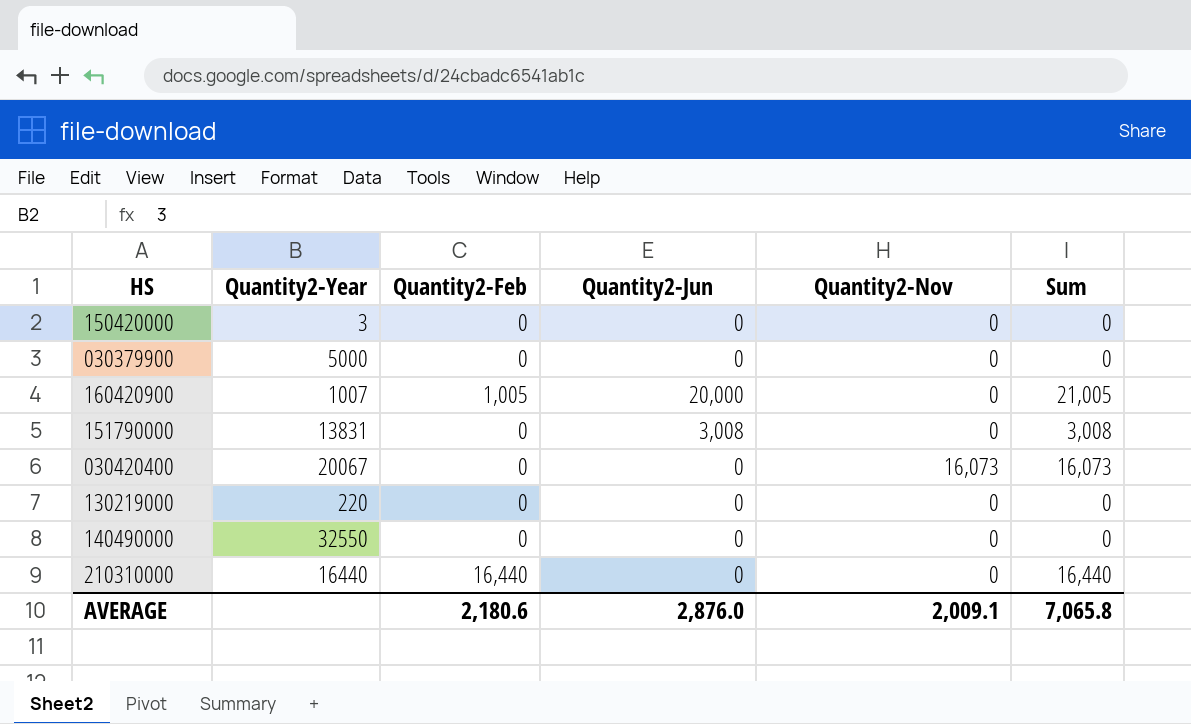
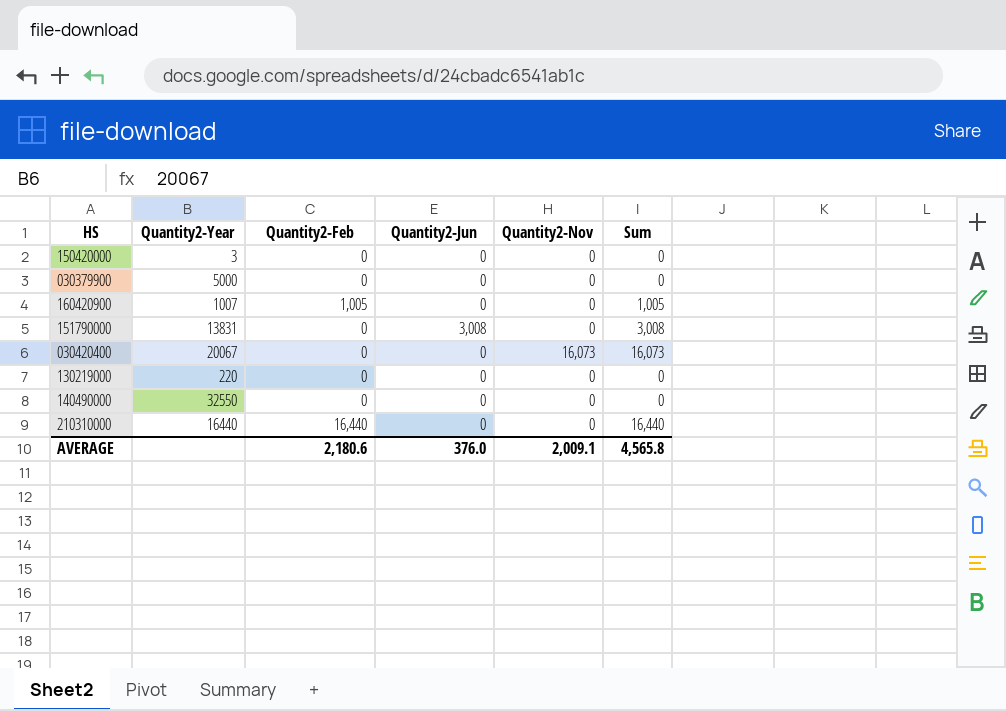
160420900 | Quantity2-Jun: 20,000 -> 0
160420900 | Sum: 21,005 -> 1,005
AVERAGE | Quantity2-Jun: 2,876.0 -> 376.0
AVERAGE | Sum: 7,065.8 -> 4,565.8

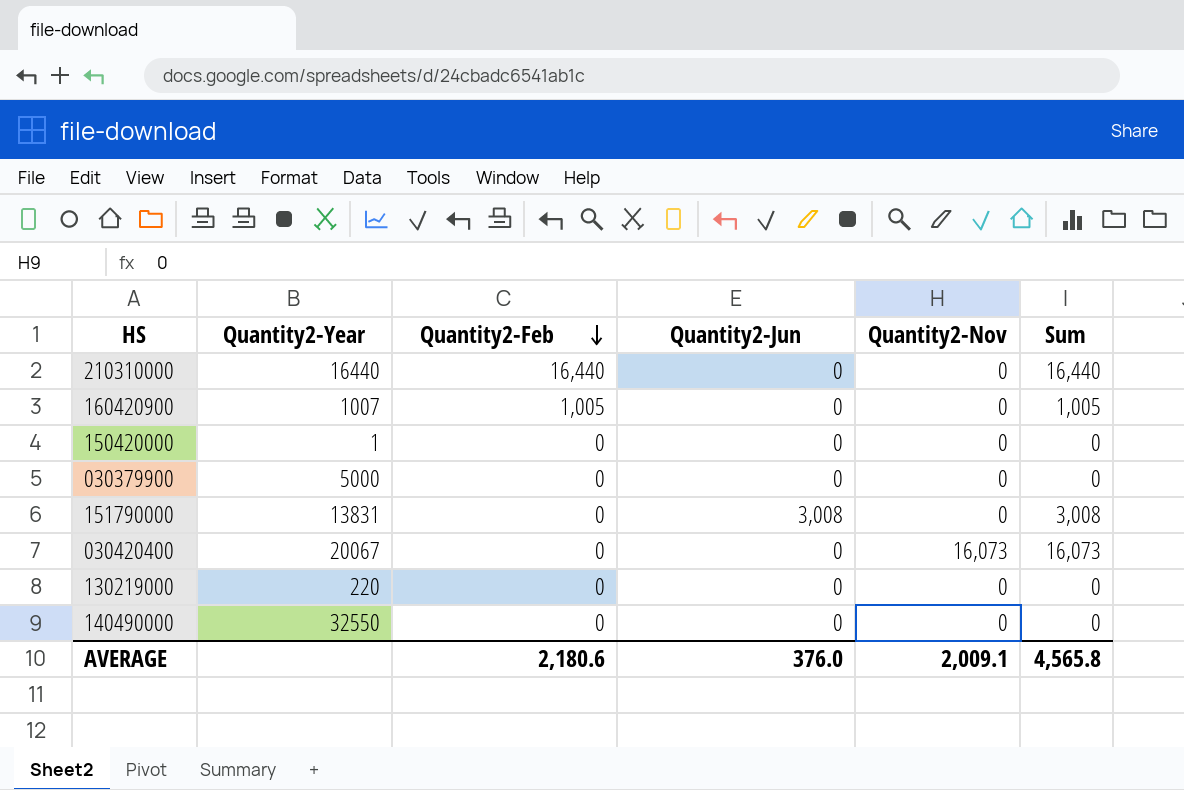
row order: none -> Quantity2-Feb descending
150420000 | Quantity2-Year: 3 -> 1

